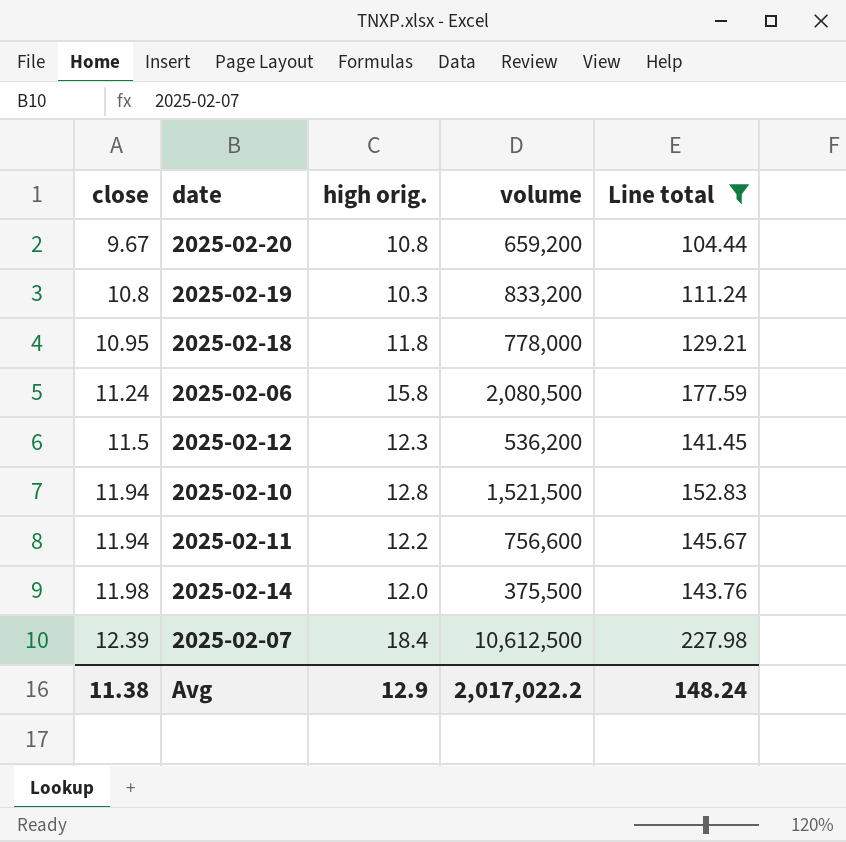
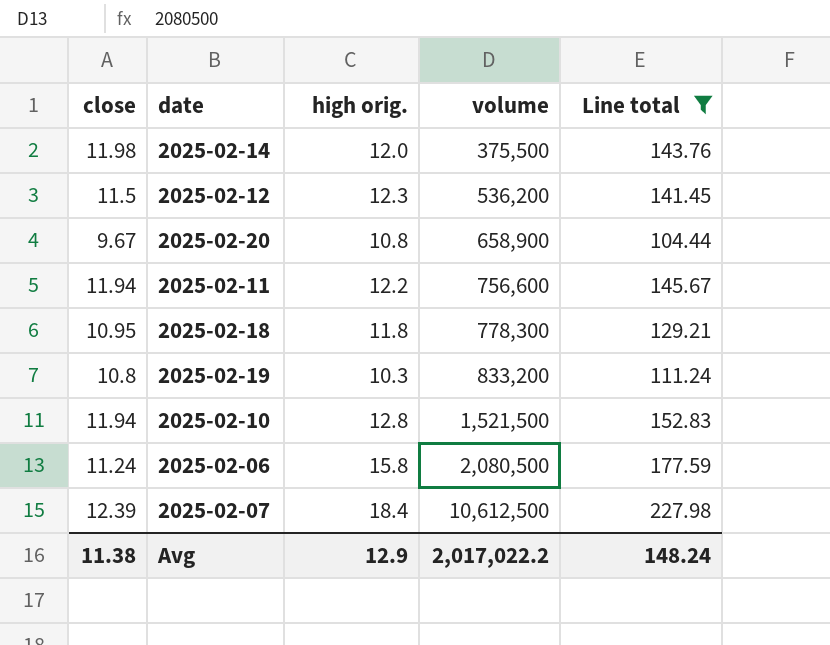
row order: close ascending -> volume ascending
2025-02-20 | volume: 659,200 -> 658,900
2025-02-18 | volume: 778,000 -> 778,300

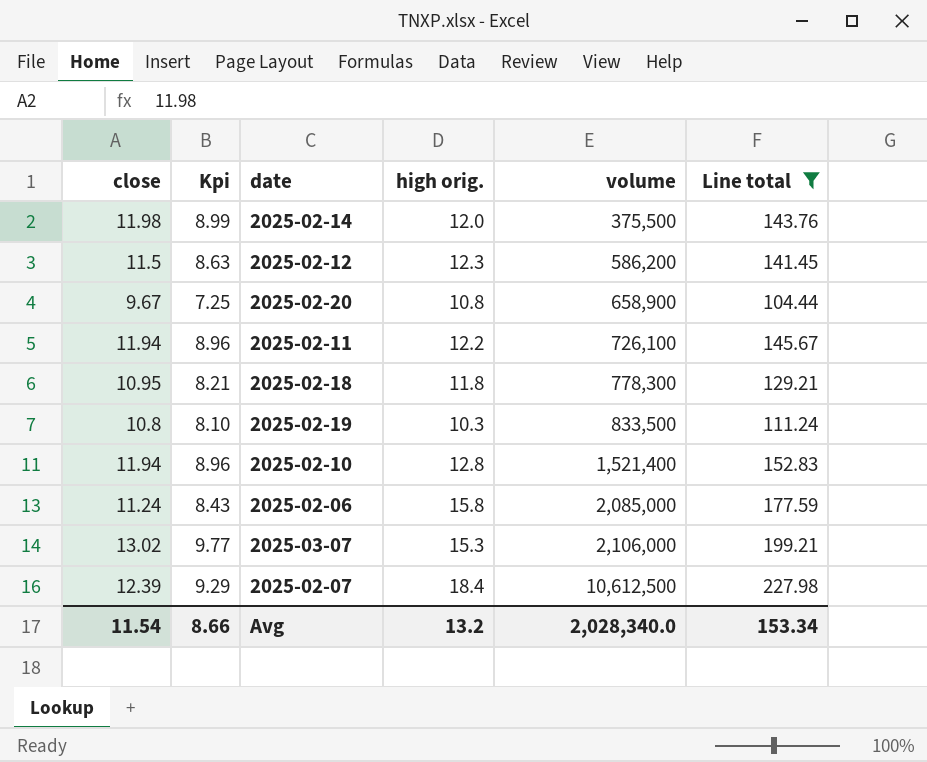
column Kpi | formula: none -> [close] * 0.75
2025-02-12 | volume: 536,200 -> 586,200
2025-02-11 | volume: 756,600 -> 726,100
2025-02-19 | volume: 833,200 -> 833,500
2025-02-10 | volume: 1,521,500 -> 1,521,400
2025-02-06 | volume: 2,080,500 -> 2,085,000
row 2025-03-07: none -> 13.02 | 9.77 | 15.3 | 2,106,000 | 199.21
Avg | close: 11.38 -> 11.54
Avg | high orig.: 12.9 -> 13.2
Avg | volume: 2,017,022.2 -> 2,028,340.0
Avg | Line total: 148.24 -> 153.34

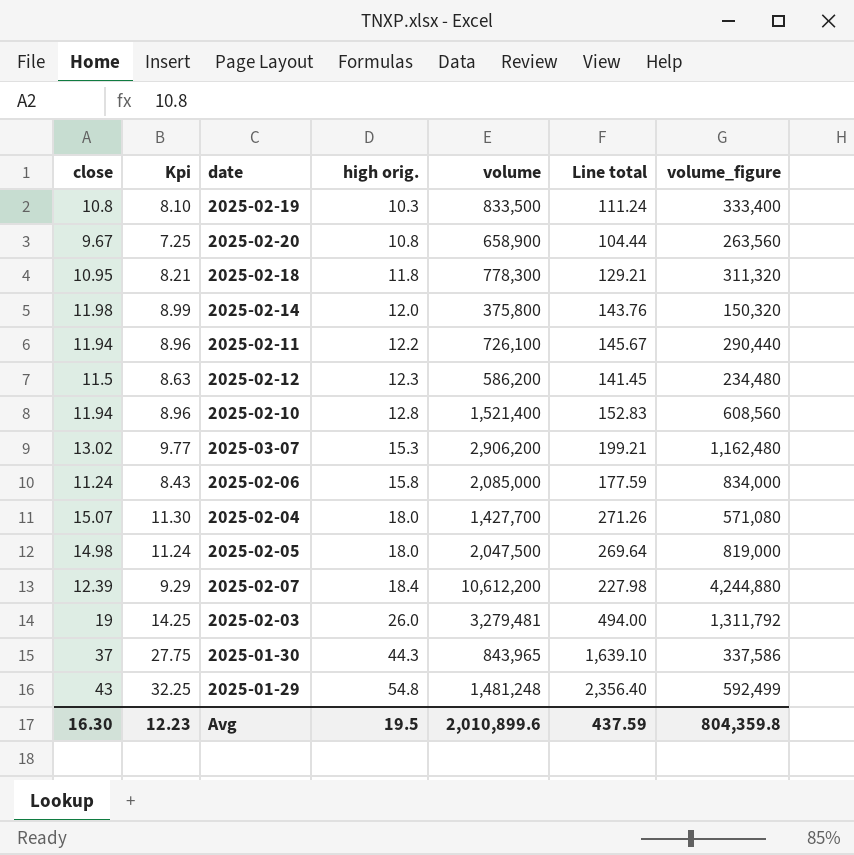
filter: Line total <= 227.98 -> none
row order: volume ascending -> high orig. ascending
column volume_figure | formula: none -> [volume] * 0.4
2025-02-14 | volume: 375,500 -> 375,800
2025-03-07 | volume: 2,106,000 -> 2,906,200
2025-02-07 | volume: 10,612,500 -> 10,612,200
Avg | close: 11.54 -> 16.30
Avg | Kpi: 8.66 -> 12.23
Avg | high orig.: 13.2 -> 19.5
Avg | volume: 2,028,340.0 -> 2,010,899.6
Avg | Line total: 153.34 -> 437.59

